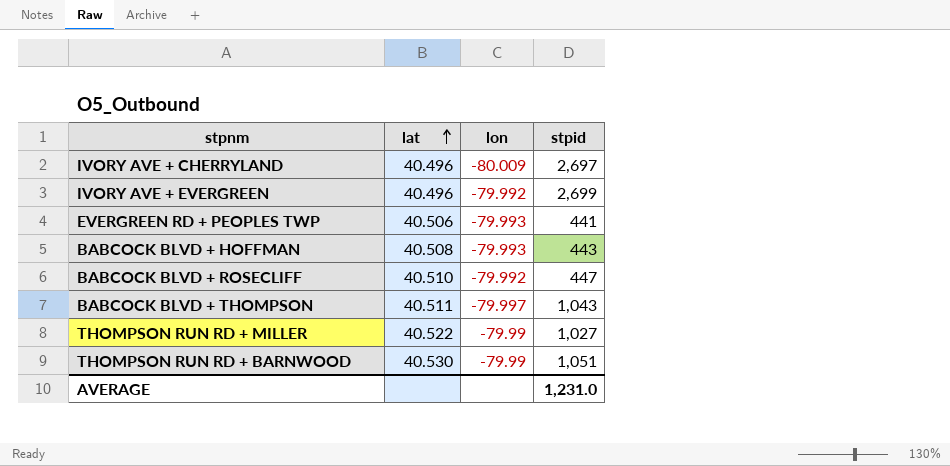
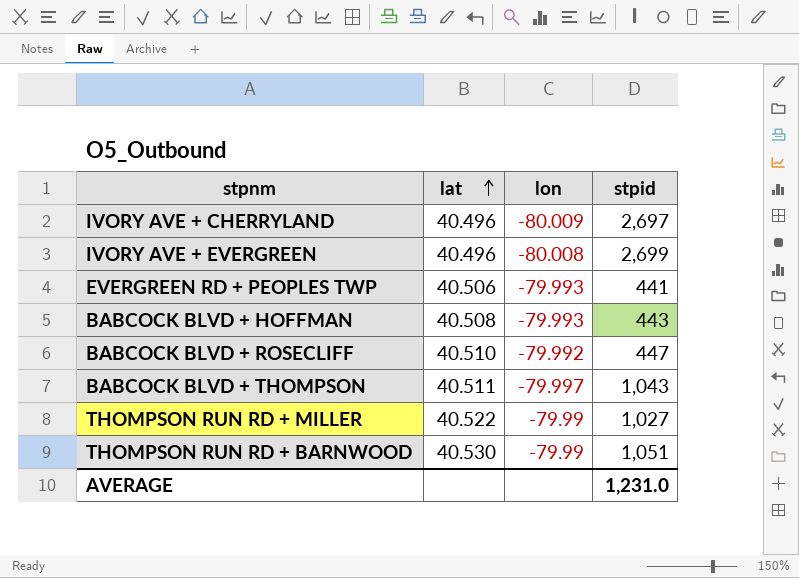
IVORY AVE + EVERGREEN | lon: -79.992 -> -80.008

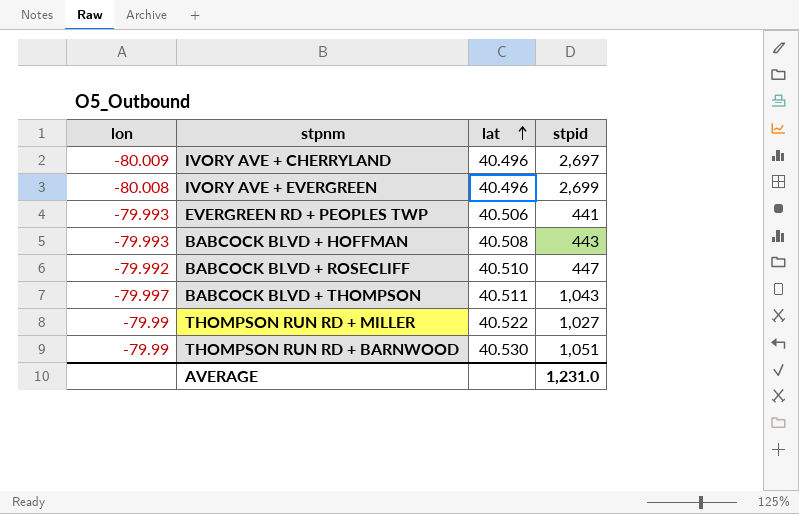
column lon | position: 3 -> 1

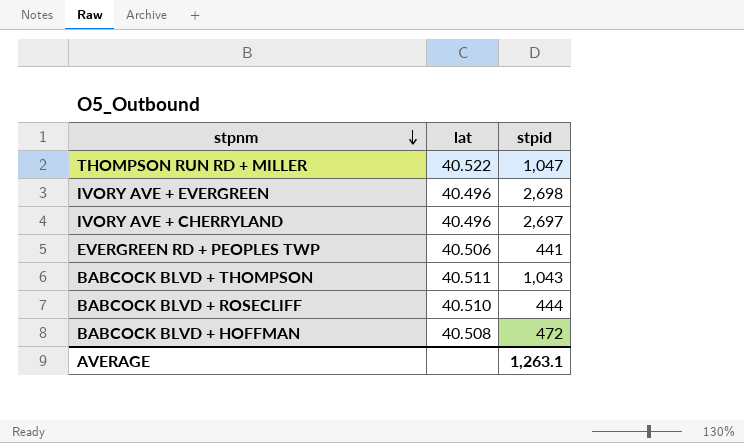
row order: lat ascending -> stpnm descending
column lon | position: 1 -> none
row THOMPSON RUN RD + BARNWOOD: -79.99 | 40.530 | 1,051 -> none
THOMPSON RUN RD + MILLER | stpid: 1,027 -> 1,047
IVORY AVE + EVERGREEN | stpid: 2,699 -> 2,698
BABCOCK BLVD + ROSECLIFF | stpid: 447 -> 444
BABCOCK BLVD + HOFFMAN | stpid: 443 -> 472
AVERAGE | stpid: 1,231.0 -> 1,263.1

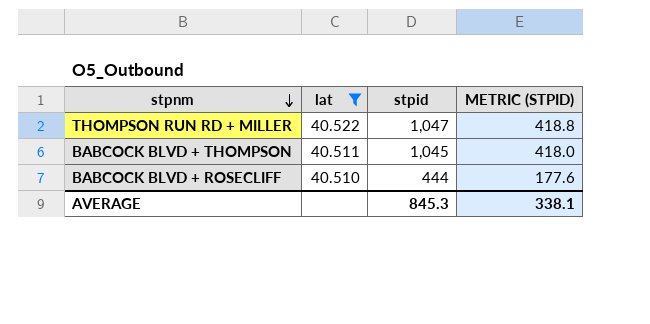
filter: none -> lat >= 40.510
column METRIC (STPID) | formula: none -> [stpid] * 0.4
BABCOCK BLVD + THOMPSON | stpid: 1,043 -> 1,045
AVERAGE | stpid: 1,263.1 -> 845.3

